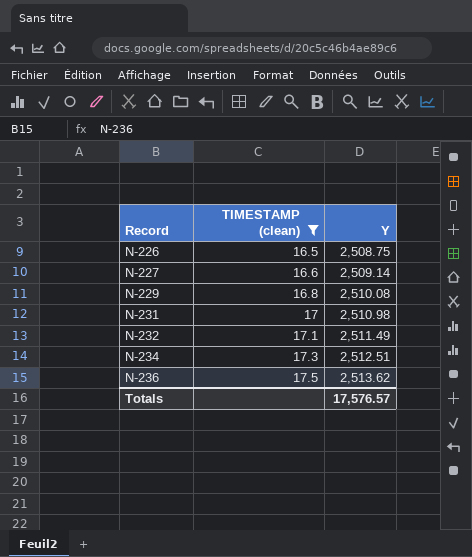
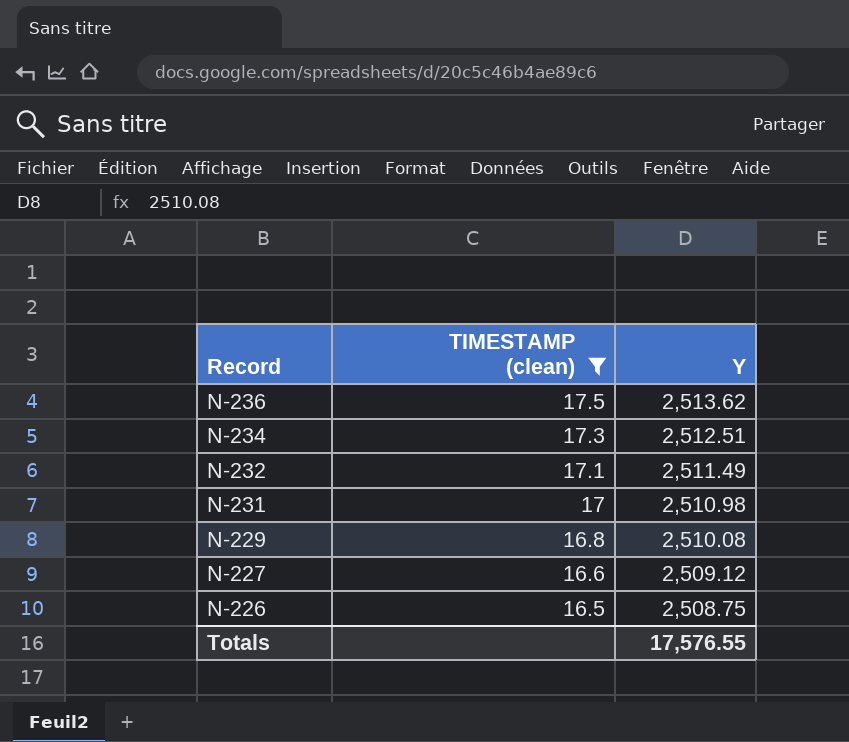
row order: Record ascending -> Record descending
N-227 | Y: 2,509.14 -> 2,509.12
Totals | Y: 17,576.57 -> 17,576.55

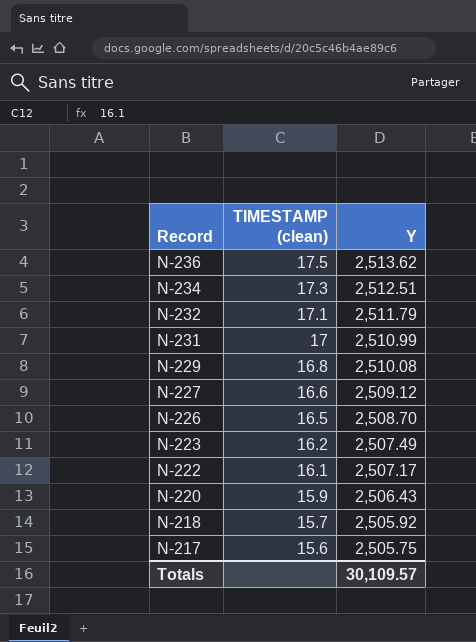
filter: TIMESTAMP (clean) >= 16.5 -> none
N-232 | Y: 2,511.49 -> 2,511.79
N-231 | Y: 2,510.98 -> 2,510.99
N-226 | Y: 2,508.75 -> 2,508.70
Totals | Y: 17,576.55 -> 30,109.57

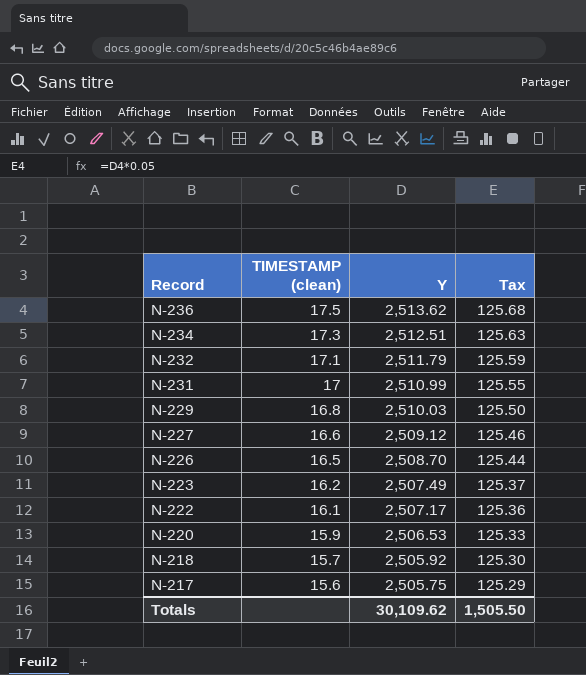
column Tax | formula: none -> [Y] * 0.05
N-229 | Y: 2,510.08 -> 2,510.03
N-220 | Y: 2,506.43 -> 2,506.53
Totals | Y: 30,109.57 -> 30,109.62

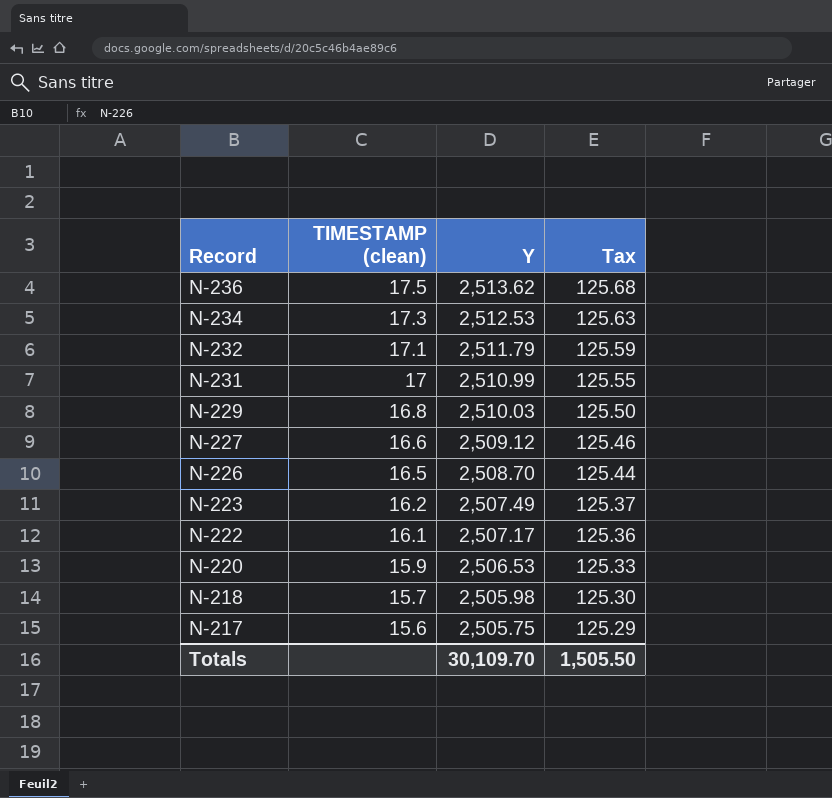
N-234 | Y: 2,512.51 -> 2,512.53
N-218 | Y: 2,505.92 -> 2,505.98
Totals | Y: 30,109.62 -> 30,109.70

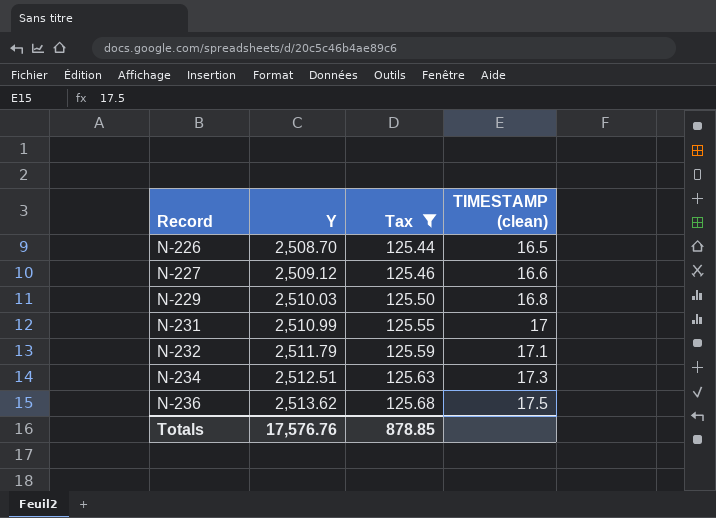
filter: none -> Tax >= 125.44
row order: Record descending -> Record ascending
column TIMESTAMP (clean) | position: 2 -> 4
N-234 | Y: 2,512.53 -> 2,512.51
Totals | Y: 30,109.70 -> 17,576.76
Totals | Tax: 1,505.50 -> 878.85

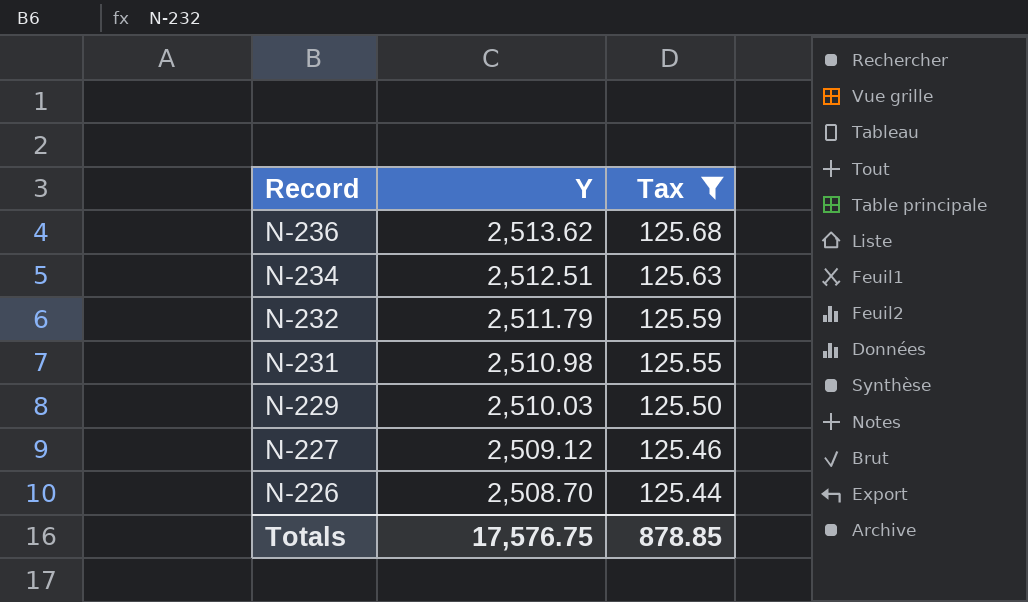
row order: Record ascending -> Record descending
column TIMESTAMP (clean) | position: 4 -> none
N-231 | Y: 2,510.99 -> 2,510.98
Totals | Y: 17,576.76 -> 17,576.75

